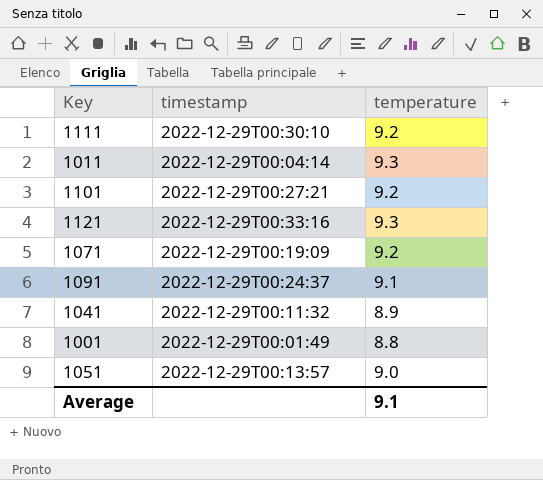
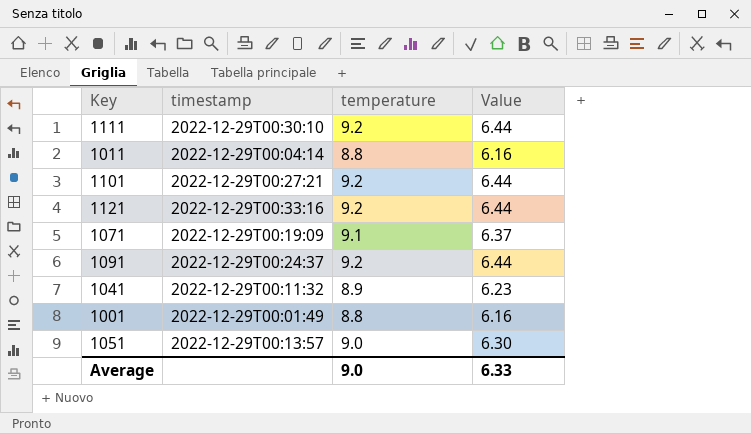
column Value | formula: none -> [temperature] * 0.7
1011 | temperature: 9.3 -> 8.8
1121 | temperature: 9.3 -> 9.2
1071 | temperature: 9.2 -> 9.1
1091 | temperature: 9.1 -> 9.2
Average | temperature: 9.1 -> 9.0

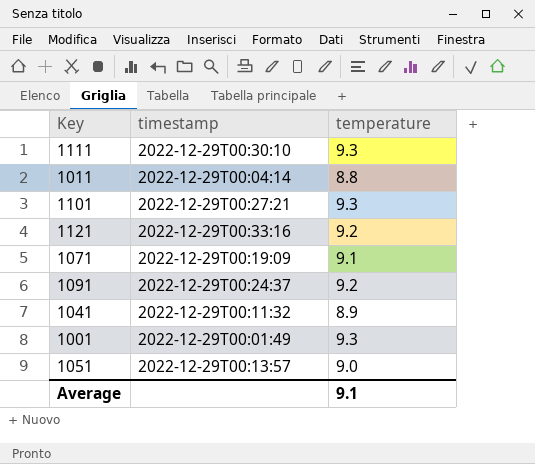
column Value | formula: [temperature] * 0.7 -> none
1111 | temperature: 9.2 -> 9.3
1101 | temperature: 9.2 -> 9.3
1001 | temperature: 8.8 -> 9.3
Average | temperature: 9.0 -> 9.1

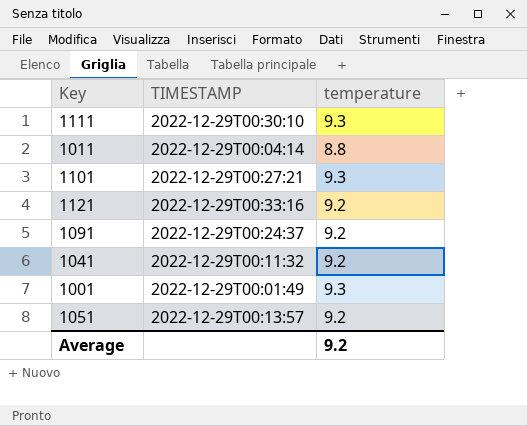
column name: timestamp -> TIMESTAMP
row 1071: 2022-12-29T00:19:09 | 9.1 -> none
1041 | temperature: 8.9 -> 9.2
1051 | temperature: 9.0 -> 9.2
Average | temperature: 9.1 -> 9.2

